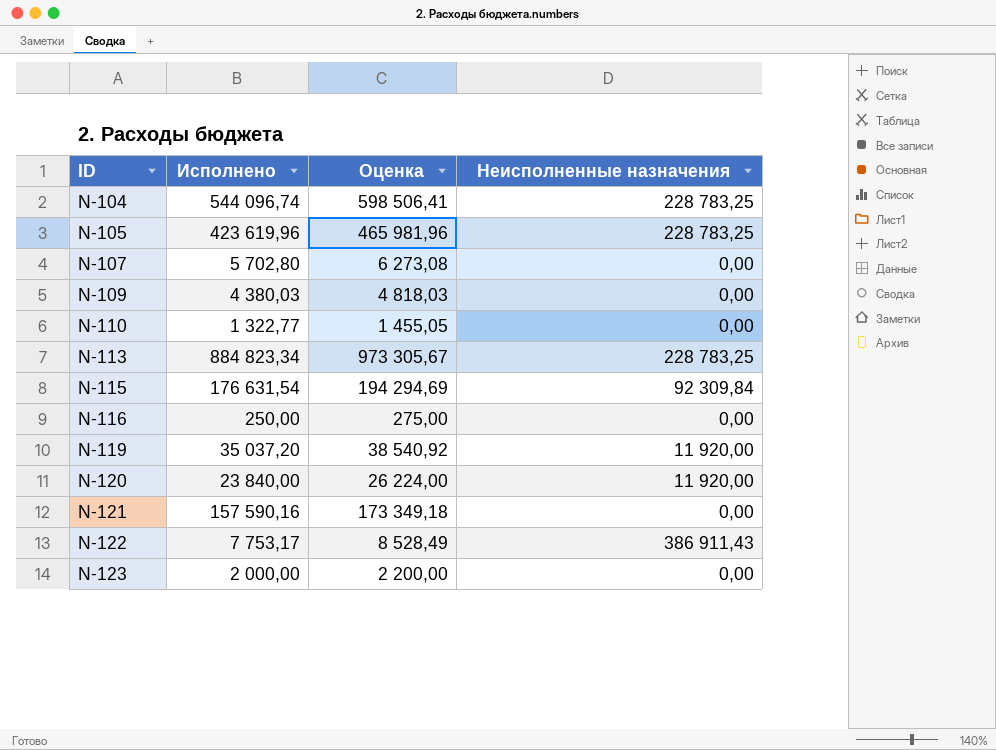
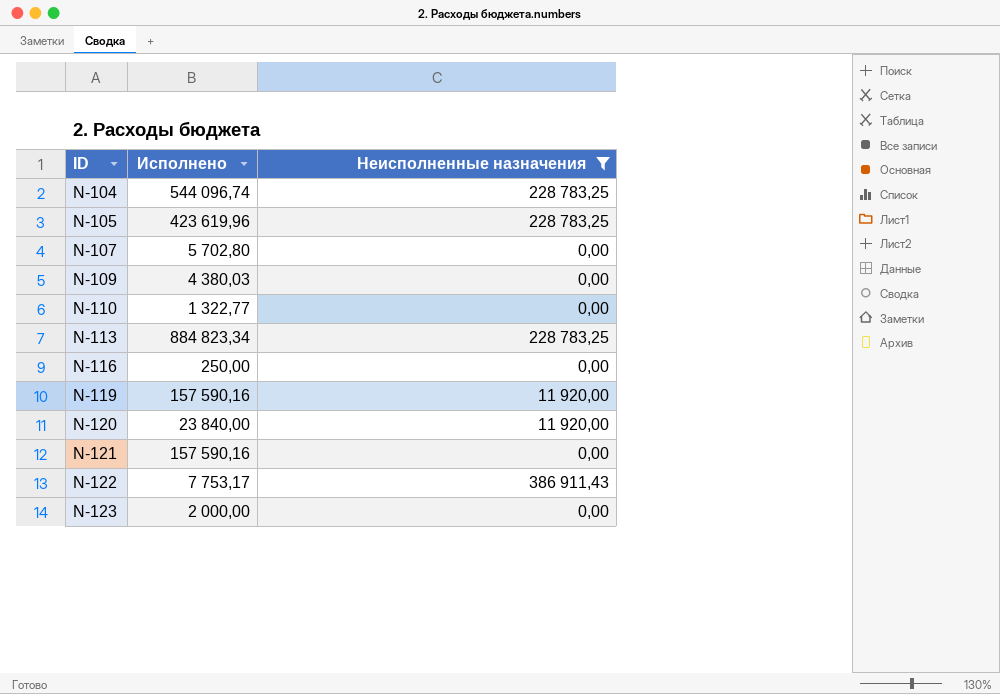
filter: none -> Неисполненные назначения != 92 309,84
column Оценка | formula: [Исполнено] * 1,1 -> none
N-119 | Исполнено: 35 037,20 -> 157 590,16

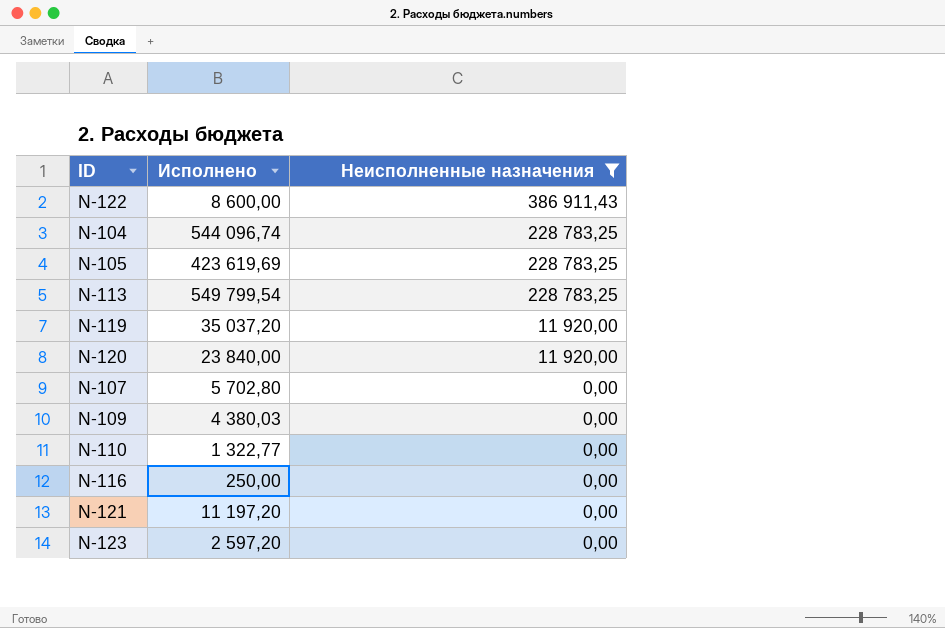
row order: ID ascending -> Неисполненные назначения descending
N-122 | Исполнено: 7 753,17 -> 8 600,00
N-105 | Исполнено: 423 619,96 -> 423 619,69
N-113 | Исполнено: 884 823,34 -> 549 799,54
N-119 | Исполнено: 157 590,16 -> 35 037,20
N-121 | Исполнено: 157 590,16 -> 11 197,20
N-123 | Исполнено: 2 000,00 -> 2 597,20

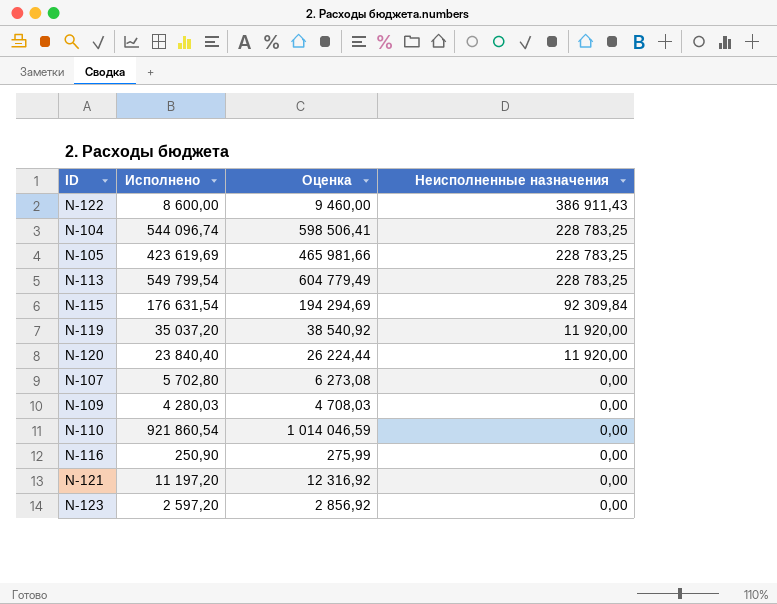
filter: Неисполненные назначения != 92 309,84 -> none
column Оценка | formula: none -> [Исполнено] * 1,1
N-120 | Исполнено: 23 840,00 -> 23 840,40
N-109 | Исполнено: 4 380,03 -> 4 280,03
N-110 | Исполнено: 1 322,77 -> 921 860,54
N-116 | Исполнено: 250,00 -> 250,90

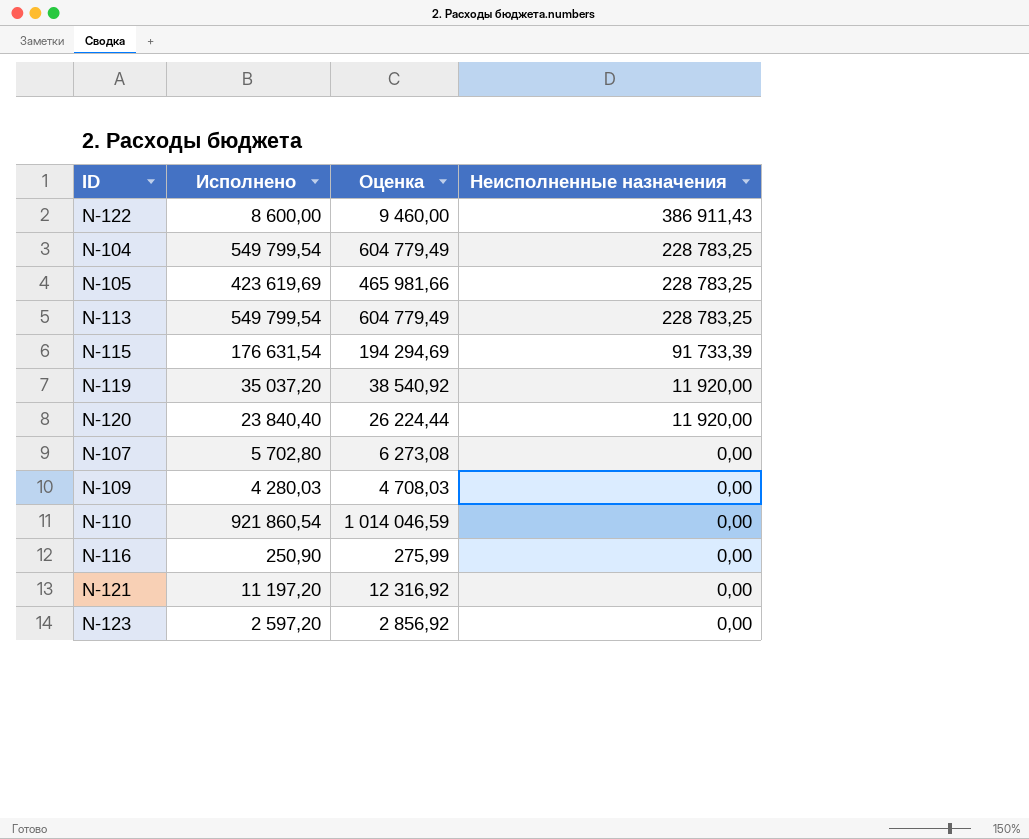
N-104 | Исполнено: 544 096,74 -> 549 799,54
N-104 | Оценка: 598 506,41 -> 604 779,49
N-115 | Неисполненные назначения: 92 309,84 -> 91 733,39

